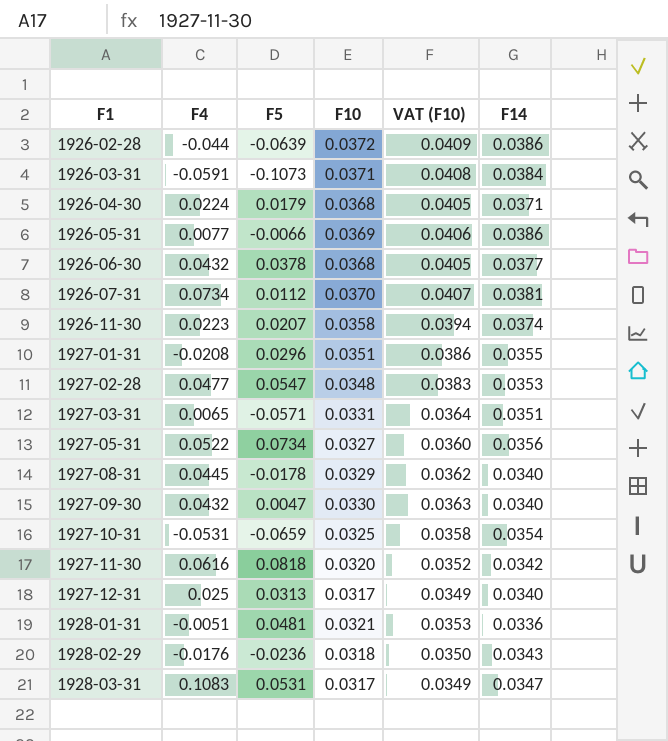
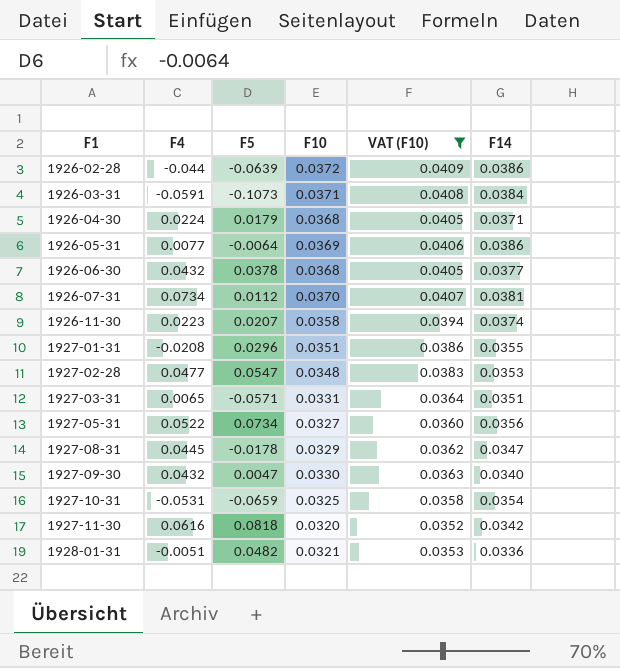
filter: none -> VAT (F10) >= 0.0352
1926-05-31 | F5: -0.0066 -> -0.0064
1927-08-31 | F14: 0.0340 -> 0.0347
1928-01-31 | F5: 0.0481 -> 0.0482

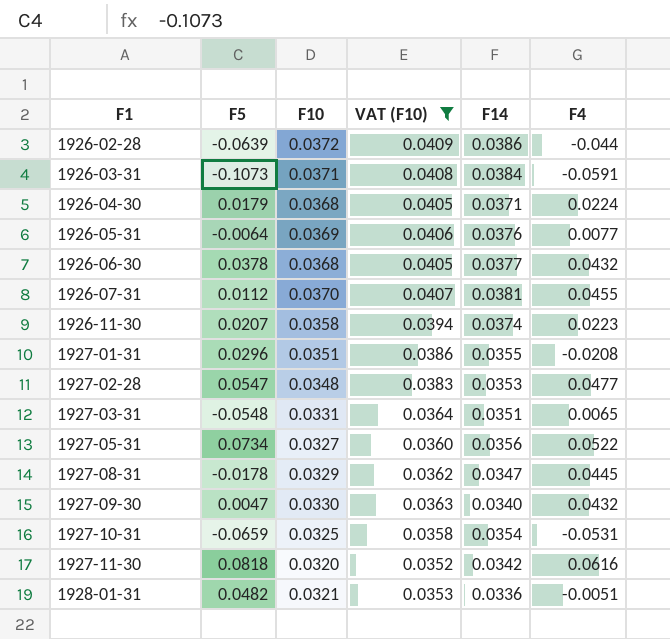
column F4 | position: 2 -> 6
1926-05-31 | F14: 0.0386 -> 0.0376
1926-07-31 | F4: 0.0734 -> 0.0455
1927-03-31 | F5: -0.0571 -> -0.0548

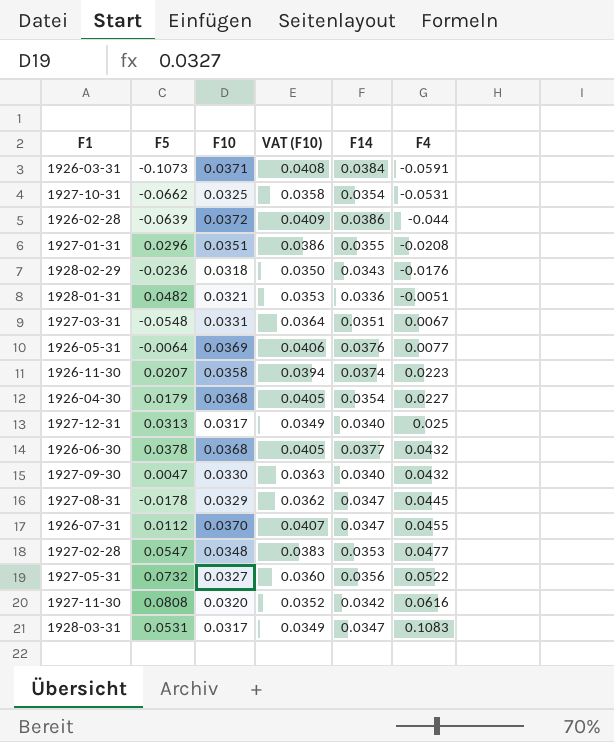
filter: VAT (F10) >= 0.0352 -> none
row order: F1 ascending -> F4 ascending
1927-10-31 | F5: -0.0659 -> -0.0662
1927-03-31 | F4: 0.0065 -> 0.0067
1926-04-30 | F14: 0.0371 -> 0.0354
1926-04-30 | F4: 0.0224 -> 0.0227
1926-07-31 | F14: 0.0381 -> 0.0347
1927-05-31 | F5: 0.0734 -> 0.0732
1927-11-30 | F5: 0.0818 -> 0.0808

